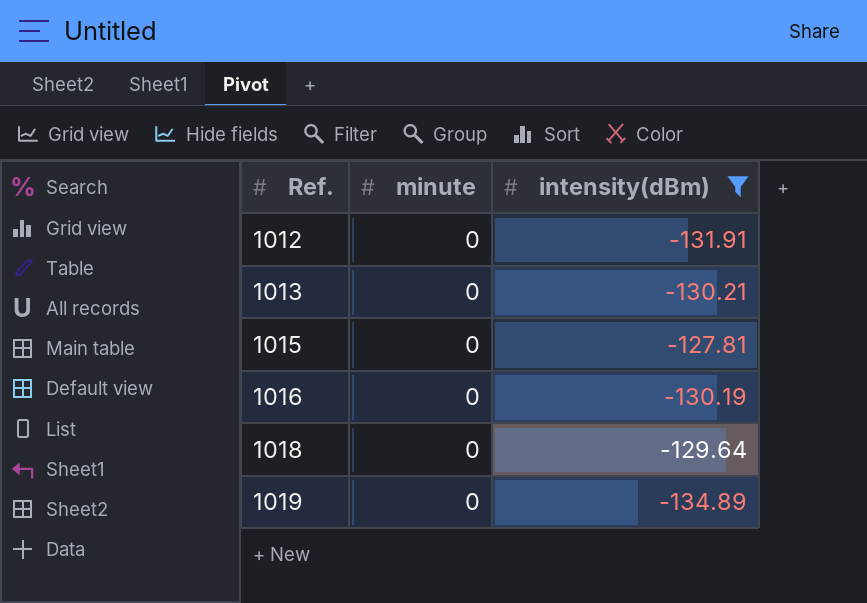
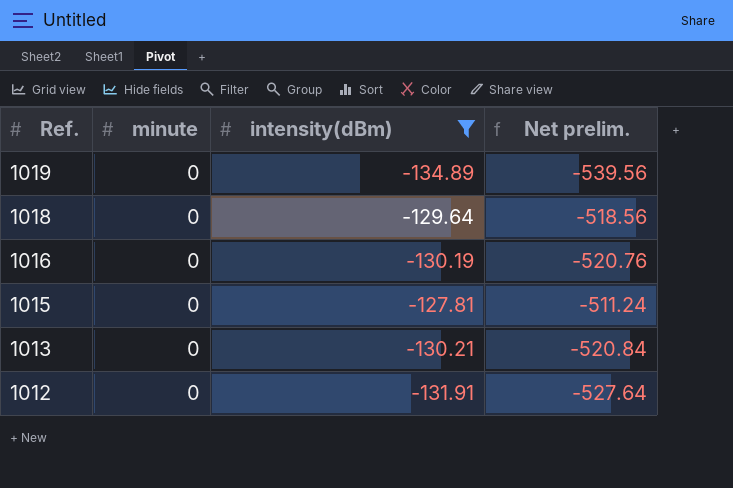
row order: Ref. ascending -> Ref. descending
column Net prelim. | formula: none -> [intensity(dBm)] * 4

